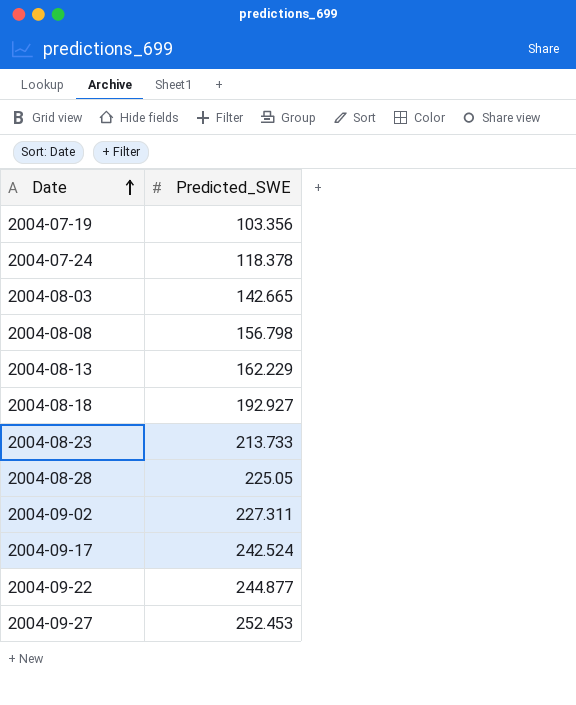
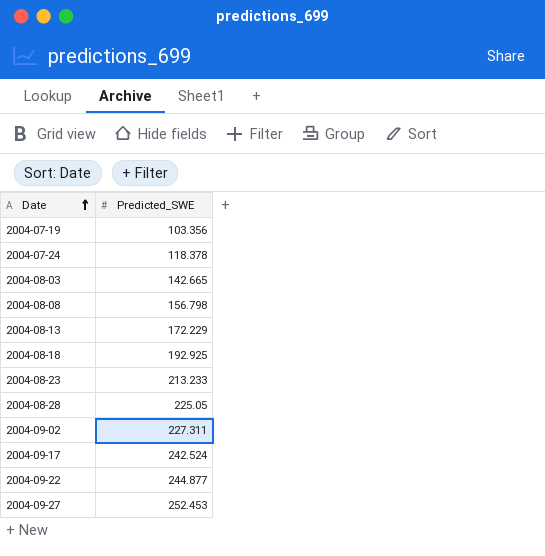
2004-08-13 | Predicted_SWE: 162.229 -> 172.229
2004-08-18 | Predicted_SWE: 192.927 -> 192.925
2004-08-23 | Predicted_SWE: 213.733 -> 213.233

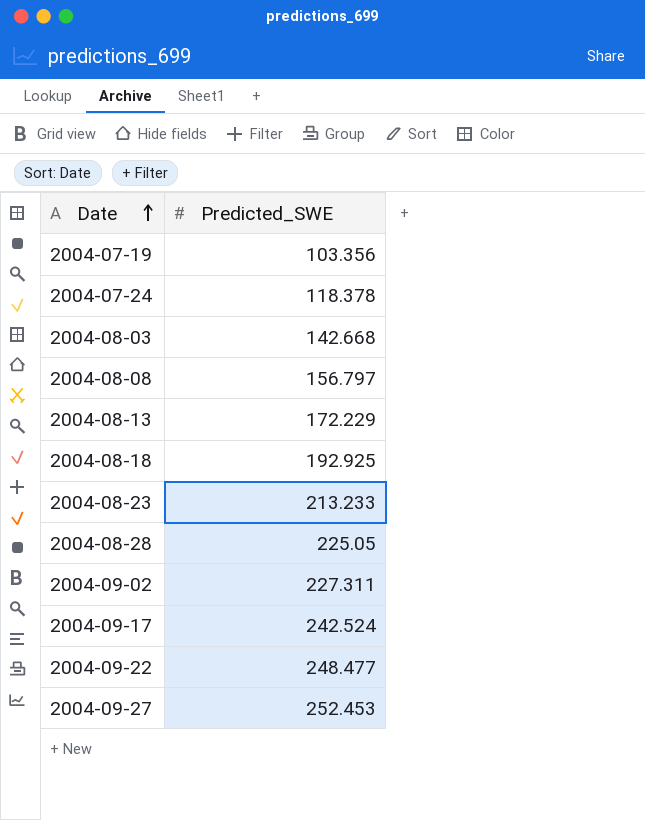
2004-08-03 | Predicted_SWE: 142.665 -> 142.668
2004-08-08 | Predicted_SWE: 156.798 -> 156.797
2004-09-22 | Predicted_SWE: 244.877 -> 248.477

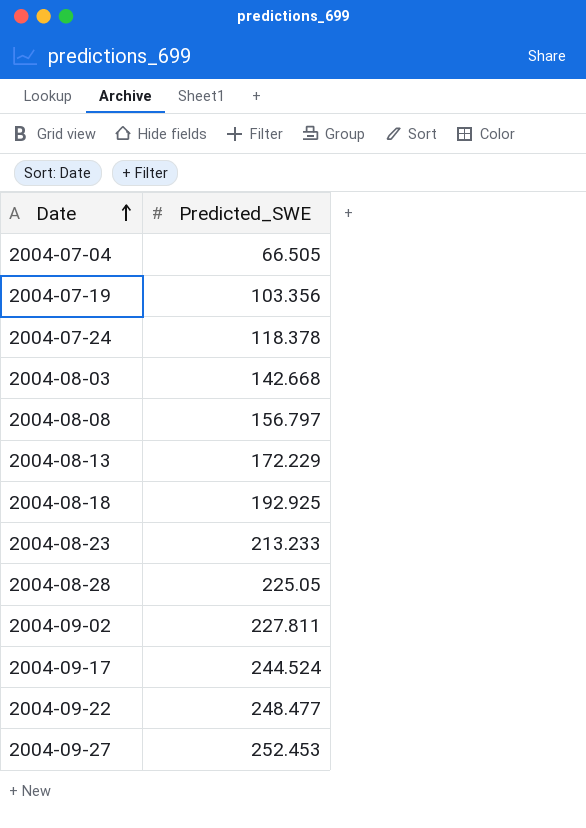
row 2004-07-04: none -> 66.505
2004-09-02 | Predicted_SWE: 227.311 -> 227.811
2004-09-17 | Predicted_SWE: 242.524 -> 244.524

